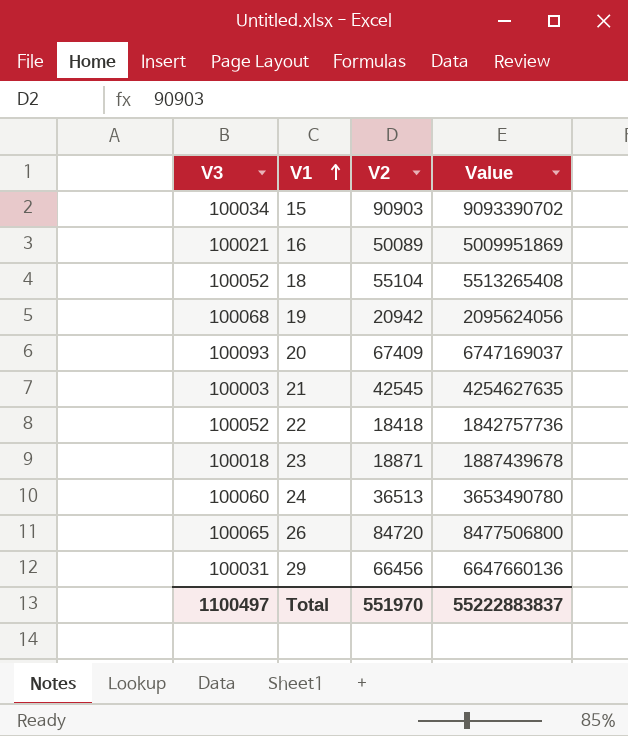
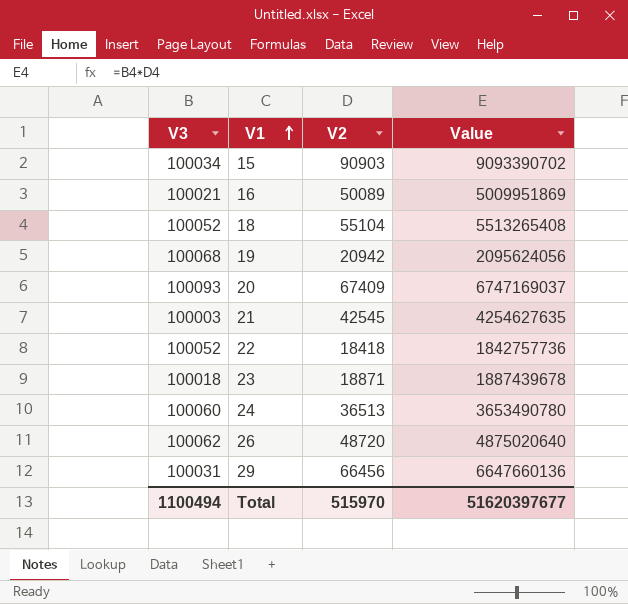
26 | V3: 100065 -> 100062
26 | V2: 84720 -> 48720
26 | Value: 8477506800 -> 4875020640
Total | V3: 1100497 -> 1100494
Total | V2: 551970 -> 515970
Total | Value: 55222883837 -> 51620397677

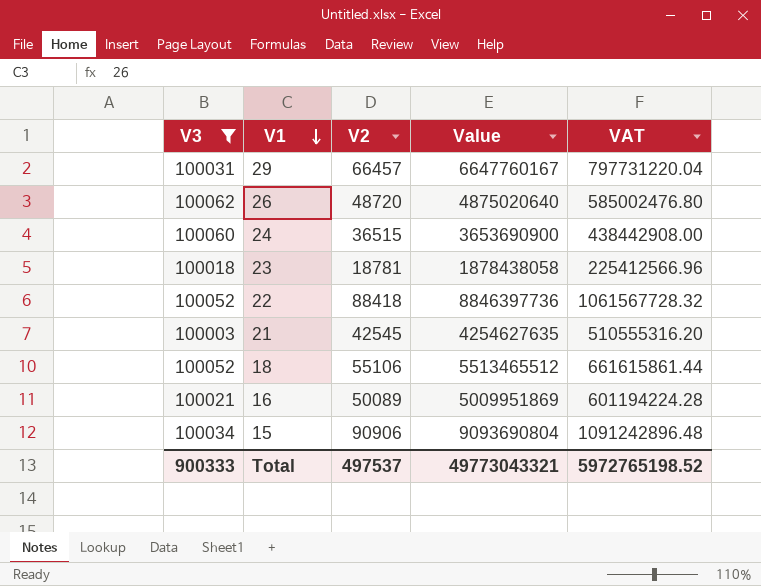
filter: none -> V3 <= 100062
row order: V1 ascending -> V1 descending
column VAT | formula: none -> [Value] * 0.12
29 | V2: 66456 -> 66457
29 | Value: 6647660136 -> 6647760167
24 | V2: 36513 -> 36515
24 | Value: 3653490780 -> 3653690900
23 | V2: 18871 -> 18781
23 | Value: 1887439678 -> 1878438058
22 | V2: 18418 -> 88418
22 | Value: 1842757736 -> 8846397736
18 | V2: 55104 -> 55106
18 | Value: 5513265408 -> 5513465512
15 | V2: 90903 -> 90906
15 | Value: 9093390702 -> 9093690804
Total | V3: 1100494 -> 900333
Total | V2: 515970 -> 497537
Total | Value: 51620397677 -> 49773043321

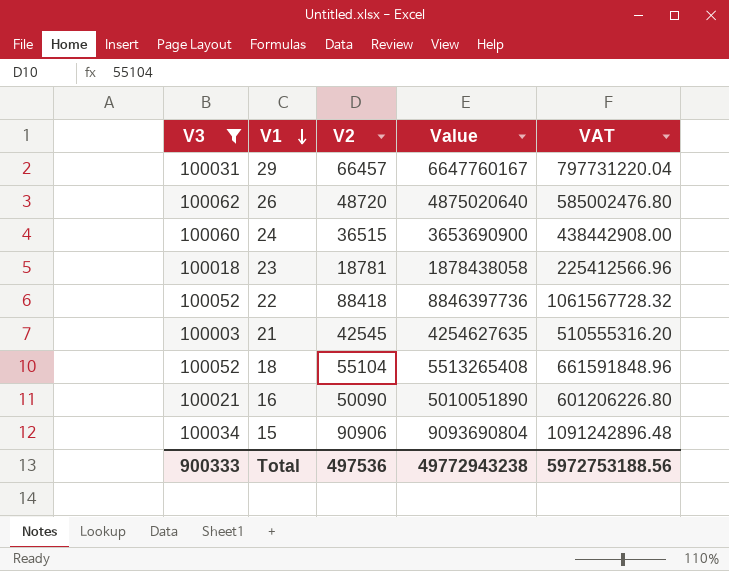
18 | V2: 55106 -> 55104
18 | Value: 5513465512 -> 5513265408
18 | VAT: 661615861.44 -> 661591848.96
16 | V2: 50089 -> 50090
16 | Value: 5009951869 -> 5010051890
16 | VAT: 601194224.28 -> 601206226.80
Total | V2: 497537 -> 497536
Total | Value: 49773043321 -> 49772943238
Total | VAT: 5972765198.52 -> 5972753188.56

